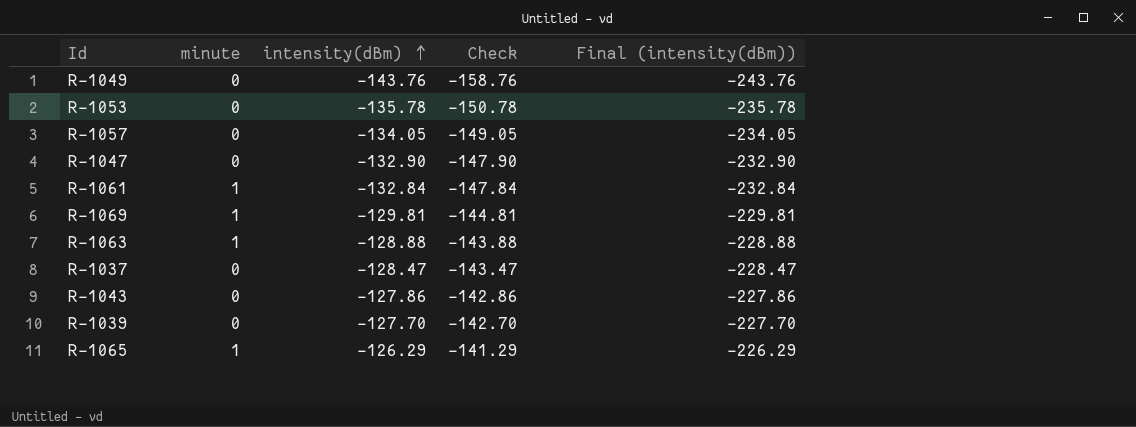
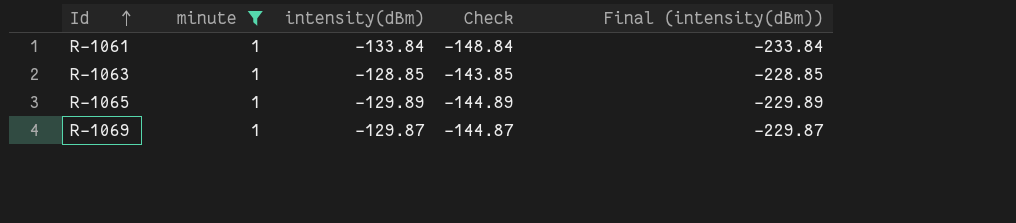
filter: none -> minute = 1
row order: intensity(dBm) ascending -> Id ascending
R-1061 | intensity(dBm): -132.84 -> -133.84
R-1061 | Check: -147.84 -> -148.84
R-1061 | Final (intensity(dBm)): -232.84 -> -233.84
R-1063 | intensity(dBm): -128.88 -> -128.85
R-1063 | Check: -143.88 -> -143.85
R-1063 | Final (intensity(dBm)): -228.88 -> -228.85
R-1065 | intensity(dBm): -126.29 -> -129.89
R-1065 | Check: -141.29 -> -144.89
R-1065 | Final (intensity(dBm)): -226.29 -> -229.89
R-1069 | intensity(dBm): -129.81 -> -129.87
R-1069 | Check: -144.81 -> -144.87
R-1069 | Final (intensity(dBm)): -229.81 -> -229.87

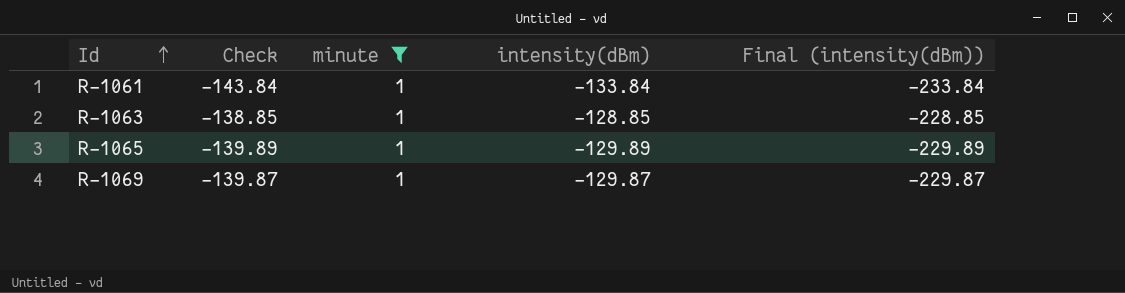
column Check | formula: [intensity(dBm)] - 15 -> [intensity(dBm)] - 10
column Check | position: 4 -> 2

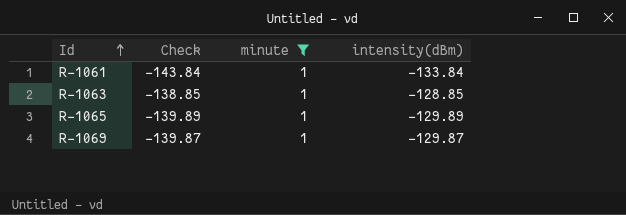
column Final (intensity(dBm)) | formula: [intensity(dBm)] - 100 -> none

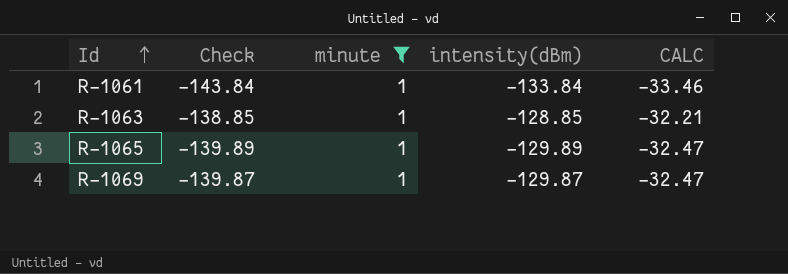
column CALC | formula: none -> [intensity(dBm)] * 0.25

